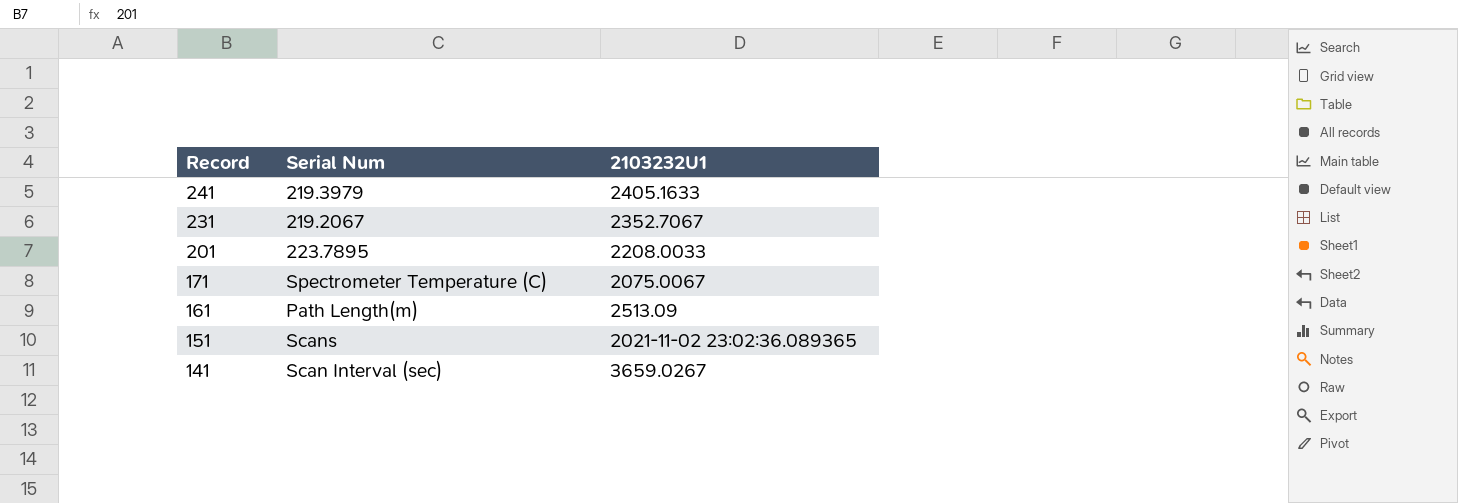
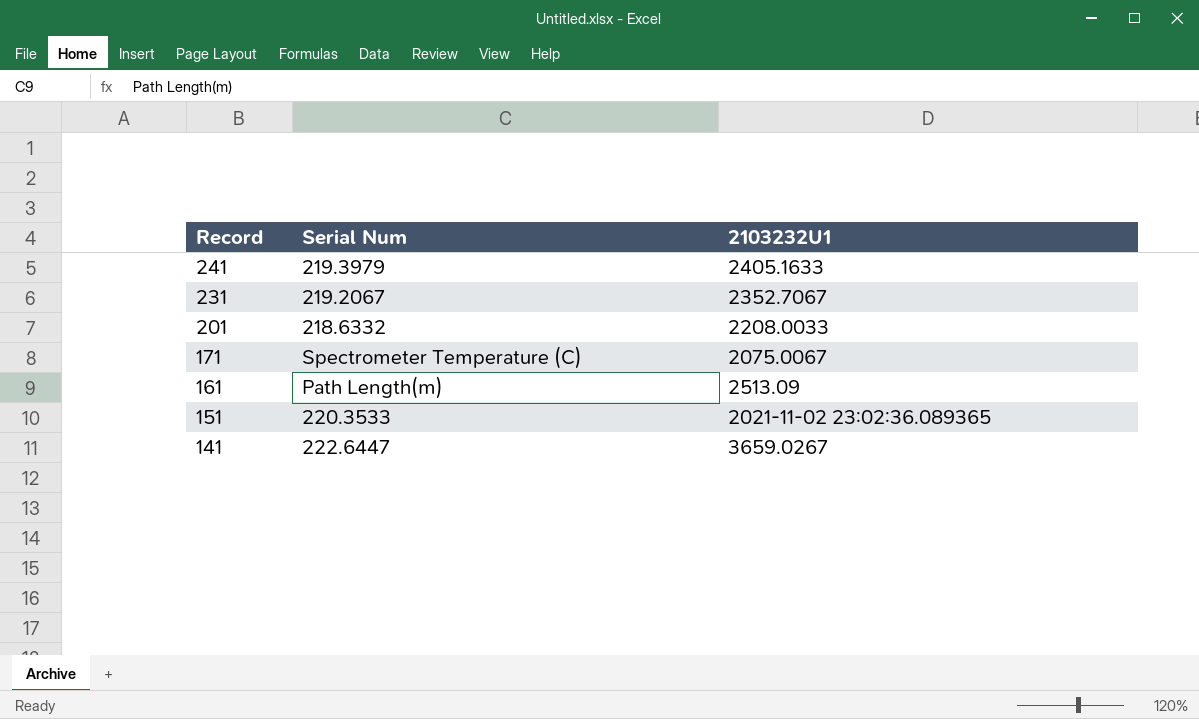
201 | Serial Num: 223.7895 -> 218.6332
151 | Serial Num: Scans -> 220.3533
141 | Serial Num: Scan Interval (sec) -> 222.6447

